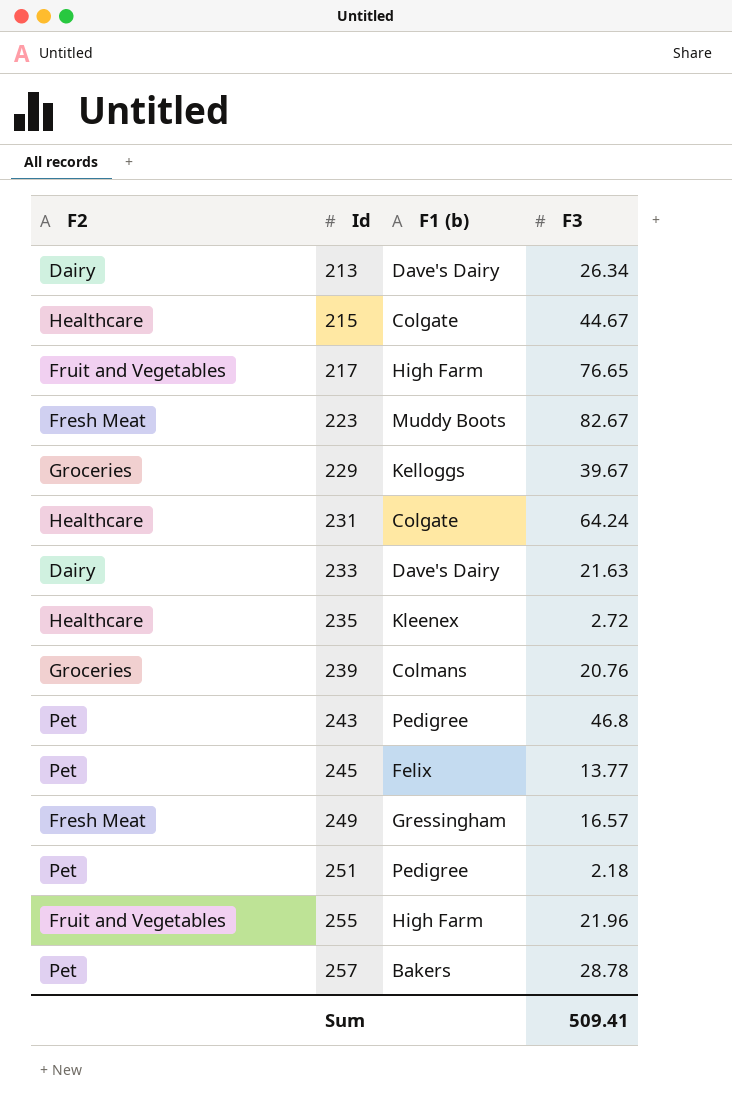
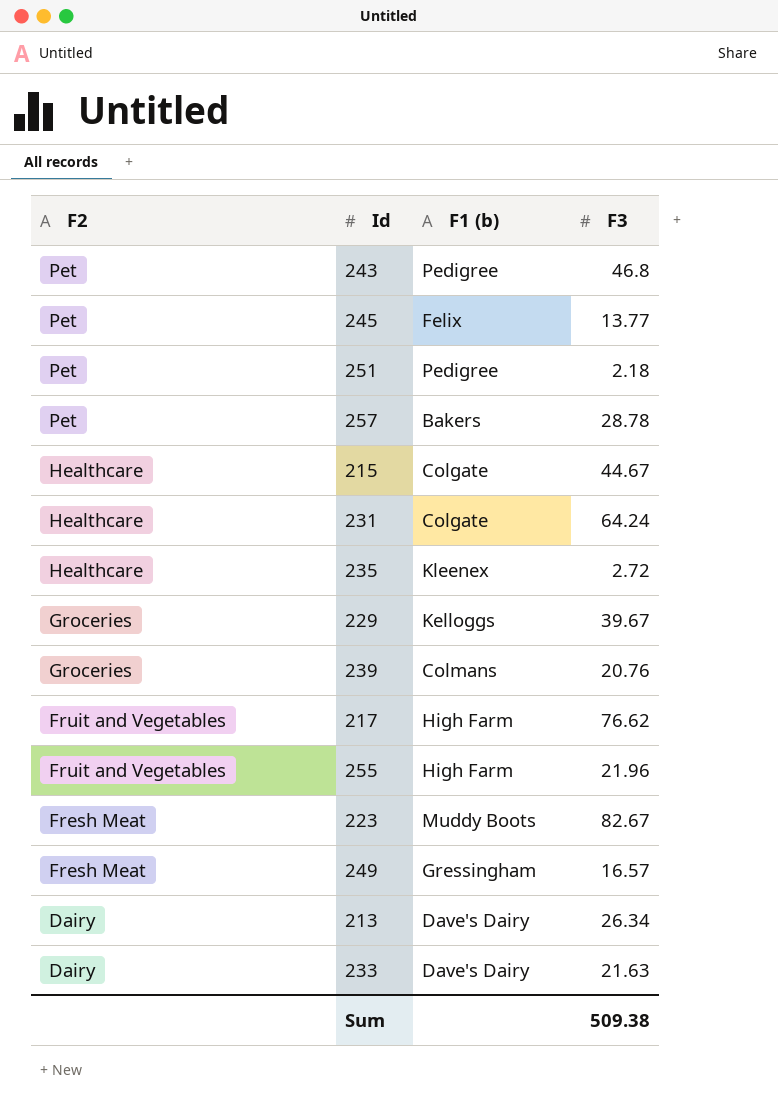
row order: Id ascending -> F2 descending
217 | F3: 76.65 -> 76.62
Sum | F3: 509.41 -> 509.38

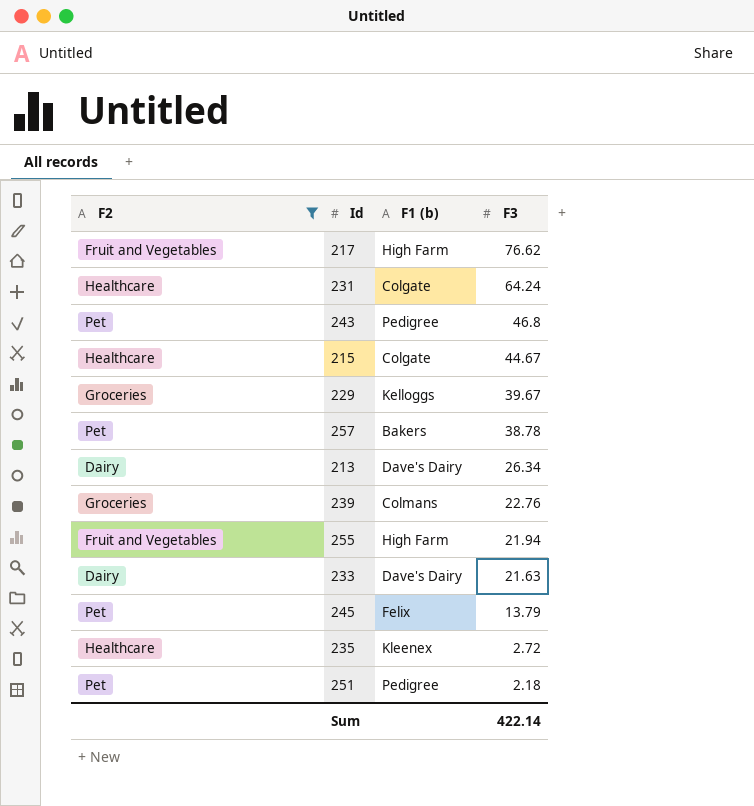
filter: none -> F2 != Fresh Meat
row order: F2 descending -> F3 descending
257 | F3: 28.78 -> 38.78
239 | F3: 20.76 -> 22.76
255 | F3: 21.96 -> 21.94
245 | F3: 13.77 -> 13.79
Sum | F3: 509.38 -> 422.14

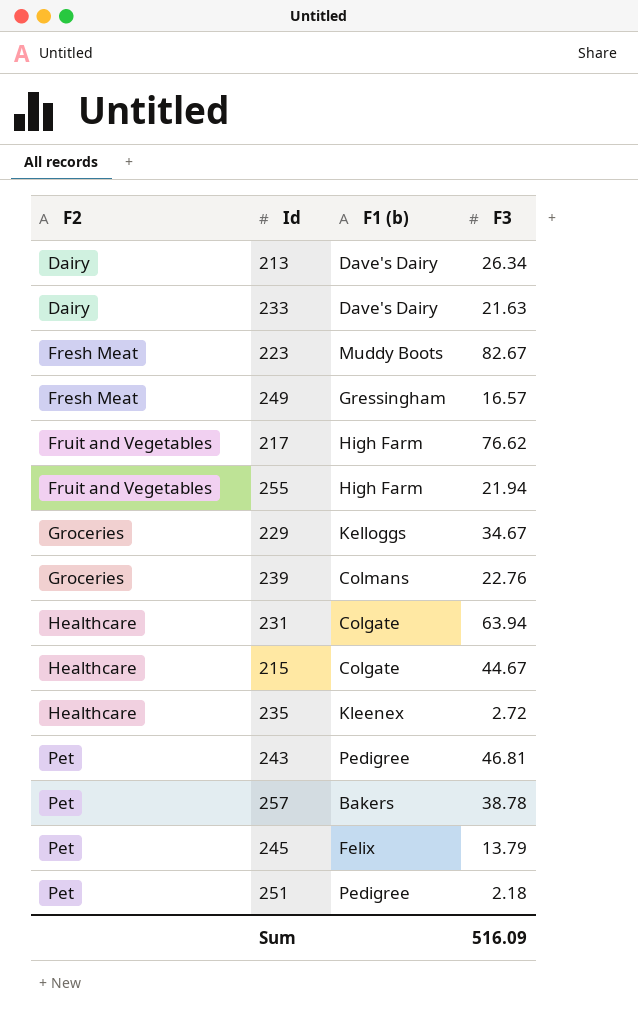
filter: F2 != Fresh Meat -> none
row order: F3 descending -> F2 ascending
229 | F3: 39.67 -> 34.67
231 | F3: 64.24 -> 63.94
243 | F3: 46.8 -> 46.81
Sum | F3: 422.14 -> 516.09

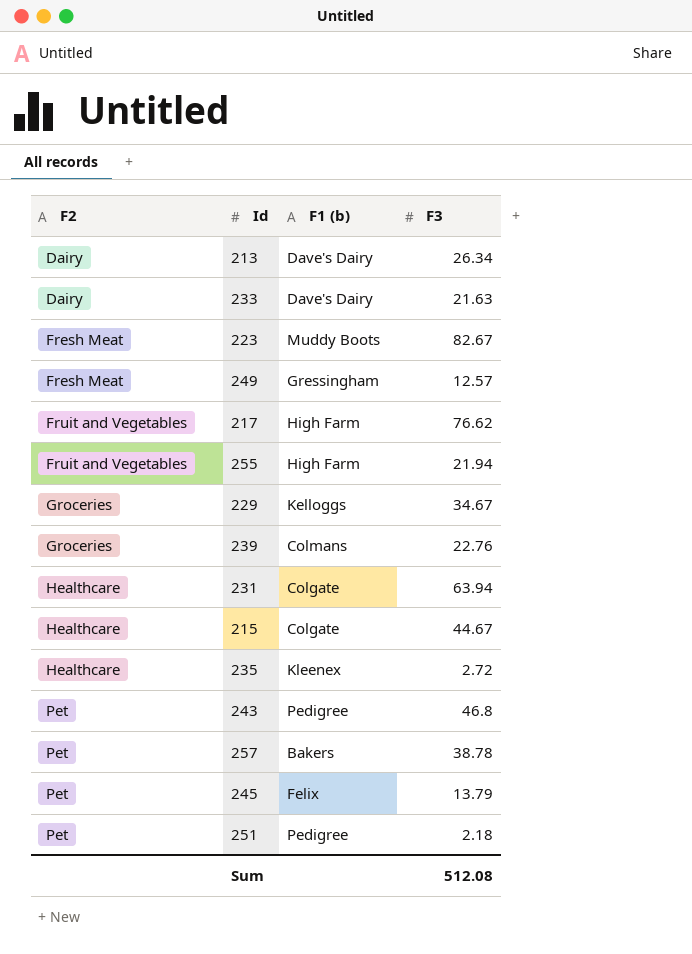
249 | F3: 16.57 -> 12.57
243 | F3: 46.81 -> 46.8
Sum | F3: 516.09 -> 512.08

